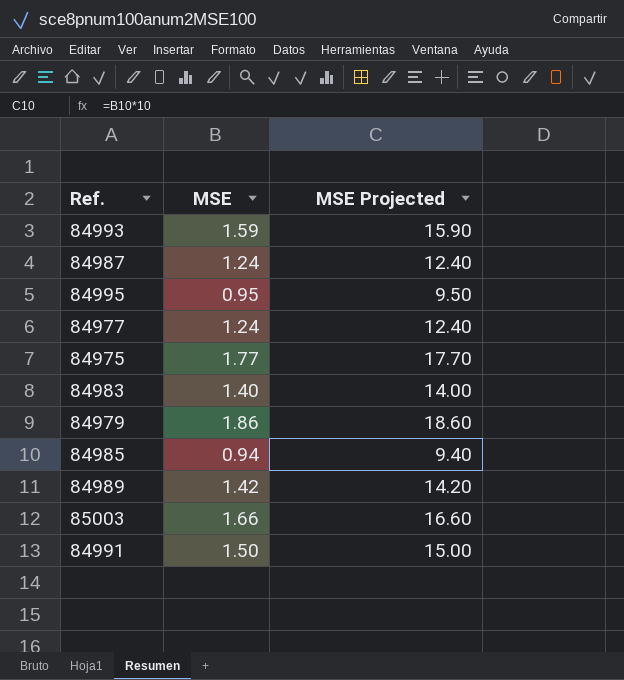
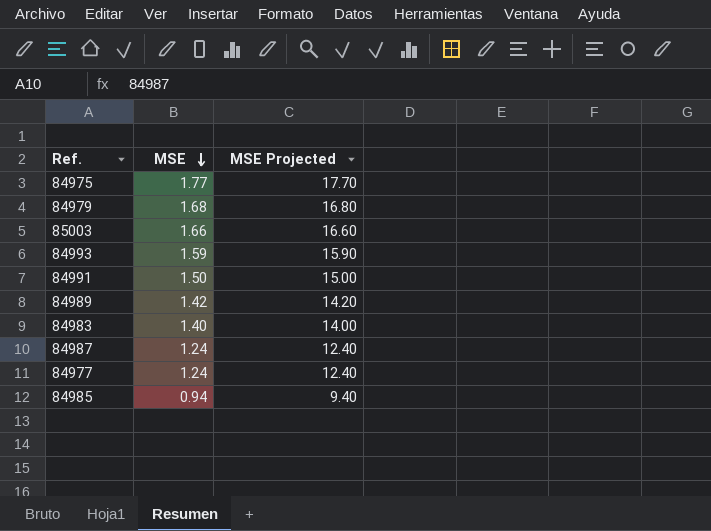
row order: none -> MSE descending
row 84995: 0.95 | 9.50 -> none
84979 | MSE: 1.86 -> 1.68
84979 | MSE Projected: 18.60 -> 16.80

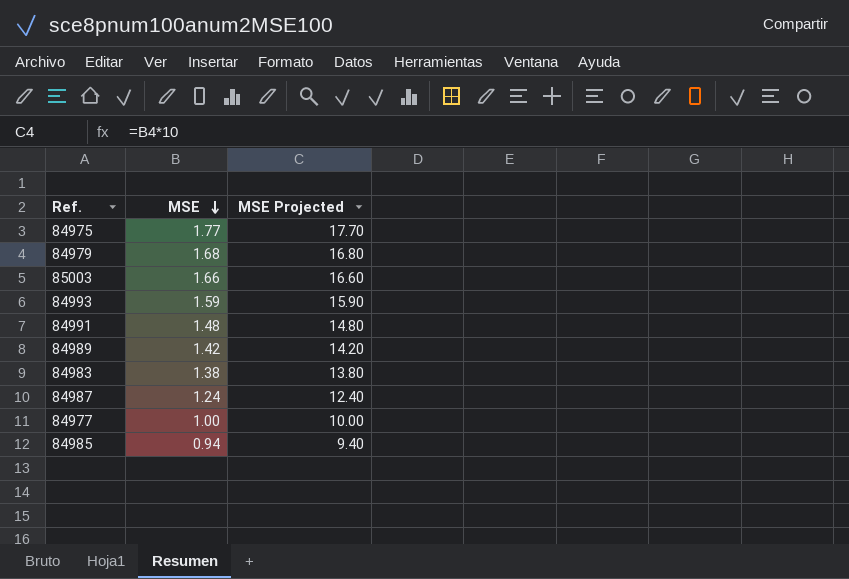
84991 | MSE: 1.50 -> 1.48
84991 | MSE Projected: 15.00 -> 14.80
84983 | MSE: 1.40 -> 1.38
84983 | MSE Projected: 14.00 -> 13.80
84977 | MSE: 1.24 -> 1.00
84977 | MSE Projected: 12.40 -> 10.00

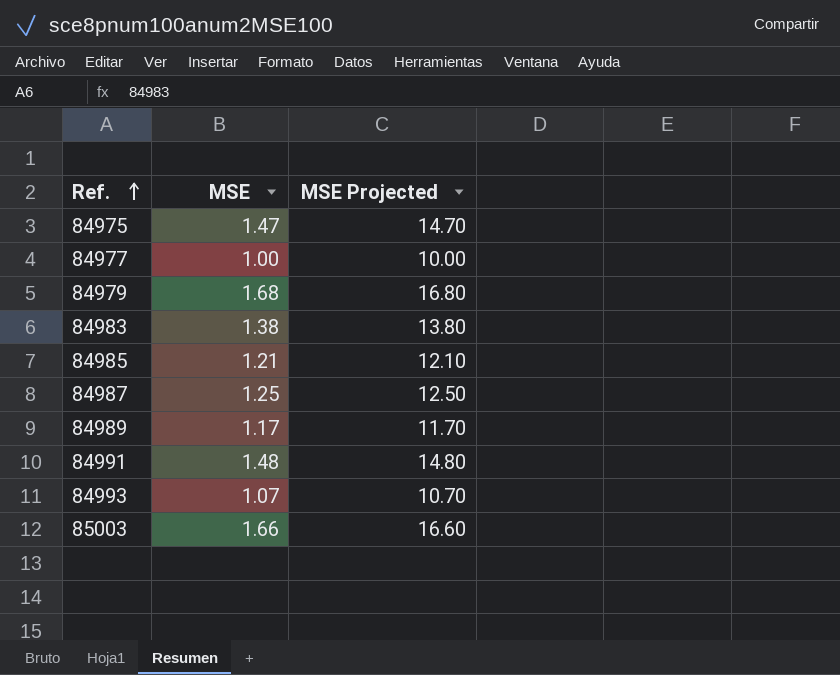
row order: MSE descending -> Ref. ascending
84975 | MSE: 1.77 -> 1.47
84975 | MSE Projected: 17.70 -> 14.70
84985 | MSE: 0.94 -> 1.21
84985 | MSE Projected: 9.40 -> 12.10
84987 | MSE: 1.24 -> 1.25
84987 | MSE Projected: 12.40 -> 12.50
84989 | MSE: 1.42 -> 1.17
84989 | MSE Projected: 14.20 -> 11.70
84993 | MSE: 1.59 -> 1.07
84993 | MSE Projected: 15.90 -> 10.70

